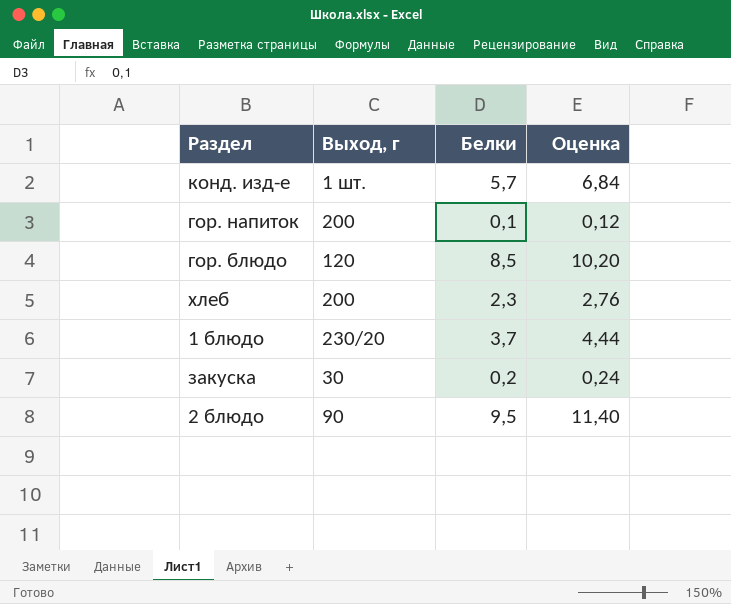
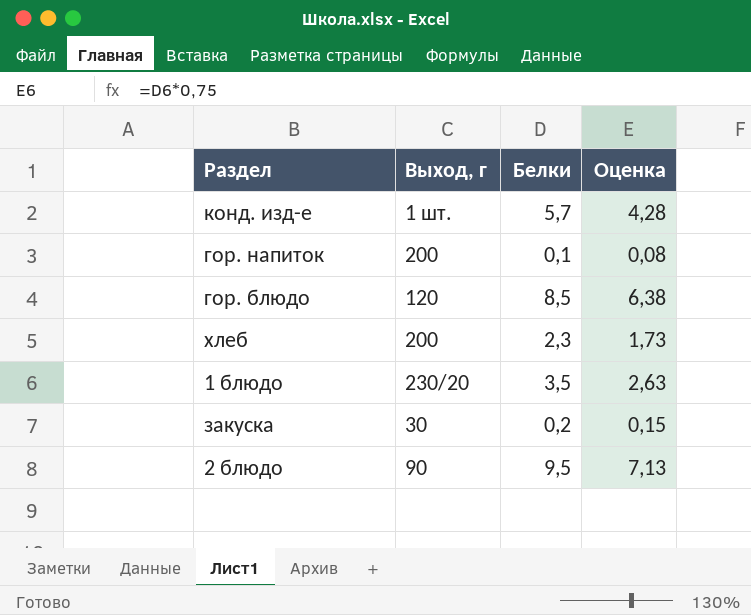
column Оценка | formula: [Белки] * 1,2 -> [Белки] * 0,75
1 блюдо | Белки: 3,7 -> 3,5

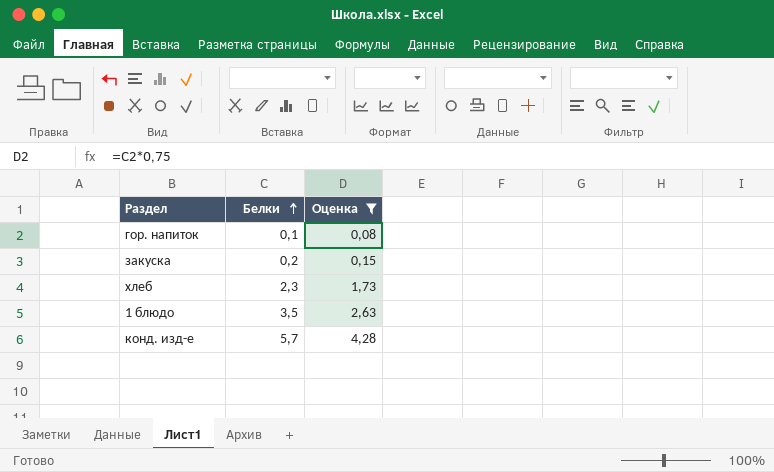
filter: none -> Оценка <= 4,28
row order: none -> Белки ascending
column Выход, г | position: 2 -> none

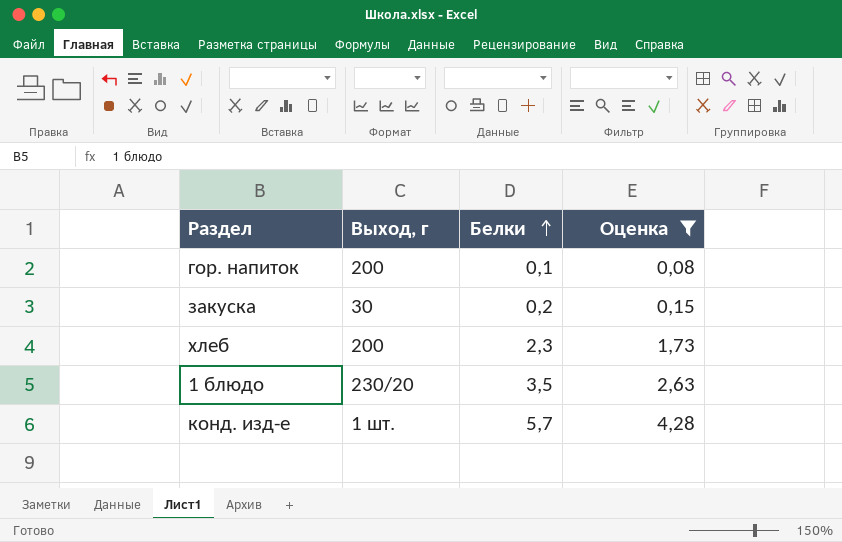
column Выход, г | position: none -> 2

